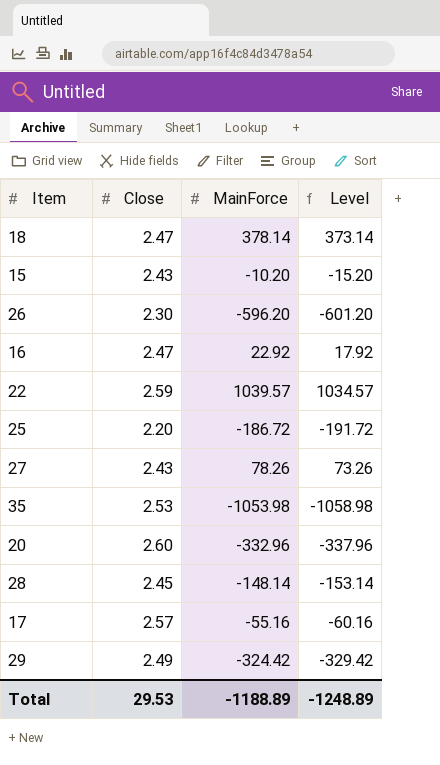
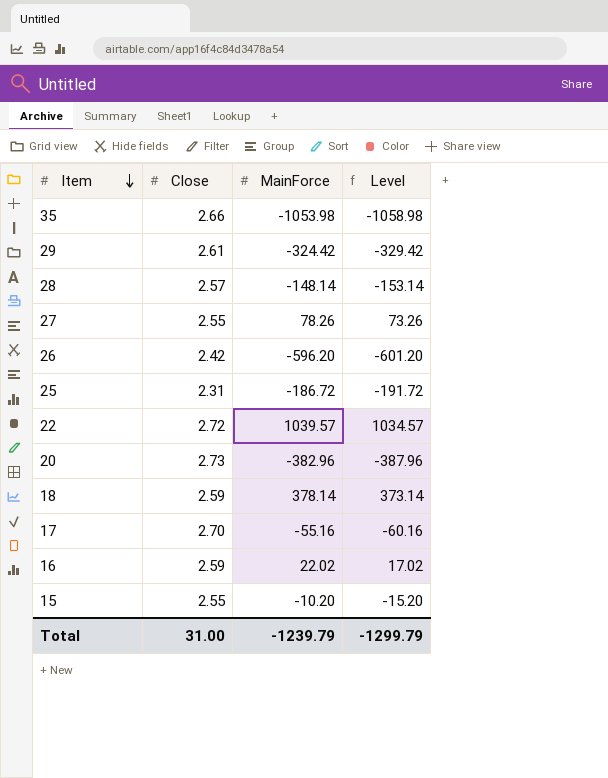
row order: none -> Item descending
35 | Close: 2.53 -> 2.66
29 | Close: 2.49 -> 2.61
28 | Close: 2.45 -> 2.57
27 | Close: 2.43 -> 2.55
26 | Close: 2.30 -> 2.42
25 | Close: 2.20 -> 2.31
22 | Close: 2.59 -> 2.72
20 | Close: 2.60 -> 2.73
20 | MainForce: -332.96 -> -382.96
20 | Level: -337.96 -> -387.96
18 | Close: 2.47 -> 2.59
17 | Close: 2.57 -> 2.70
16 | Close: 2.47 -> 2.59
16 | MainForce: 22.92 -> 22.02
16 | Level: 17.92 -> 17.02
15 | Close: 2.43 -> 2.55
Total | Close: 29.53 -> 31.00
Total | MainForce: -1188.89 -> -1239.79
Total | Level: -1248.89 -> -1299.79

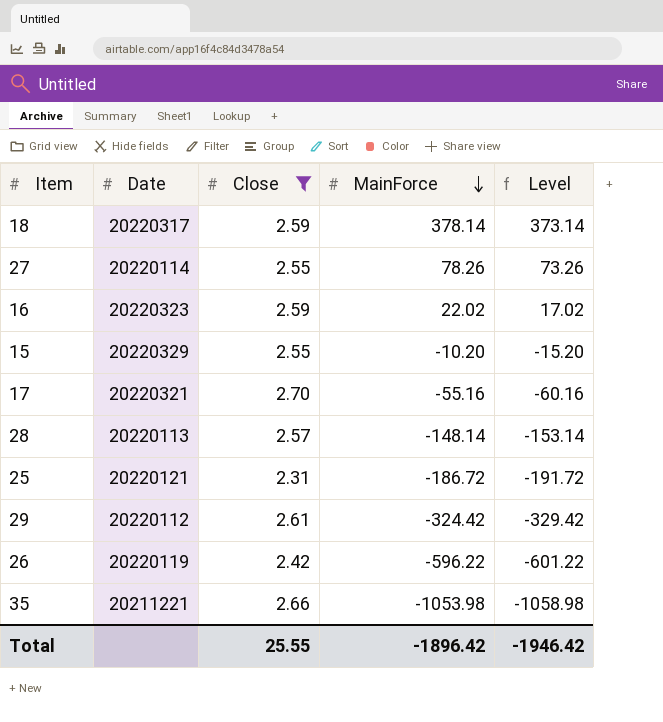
filter: none -> Close <= 2.70
row order: Item descending -> MainForce descending
column Date | position: none -> 2
26 | MainForce: -596.20 -> -596.22
26 | Level: -601.20 -> -601.22
Total | Close: 31.00 -> 25.55
Total | MainForce: -1239.79 -> -1896.42
Total | Level: -1299.79 -> -1946.42

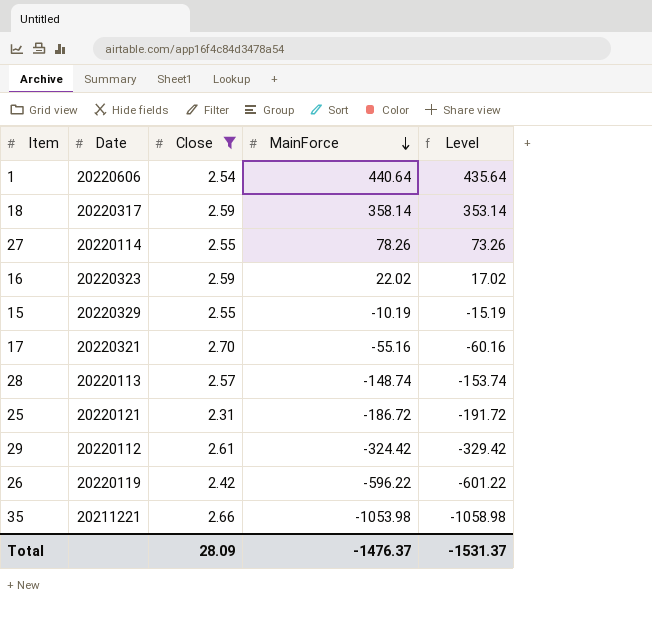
row 1: none -> 20220606 | 2.54 | 440.64 | 435.64
18 | MainForce: 378.14 -> 358.14
18 | Level: 373.14 -> 353.14
15 | MainForce: -10.20 -> -10.19
15 | Level: -15.20 -> -15.19
28 | MainForce: -148.14 -> -148.74
28 | Level: -153.14 -> -153.74
Total | Close: 25.55 -> 28.09
Total | MainForce: -1896.42 -> -1476.37
Total | Level: -1946.42 -> -1531.37

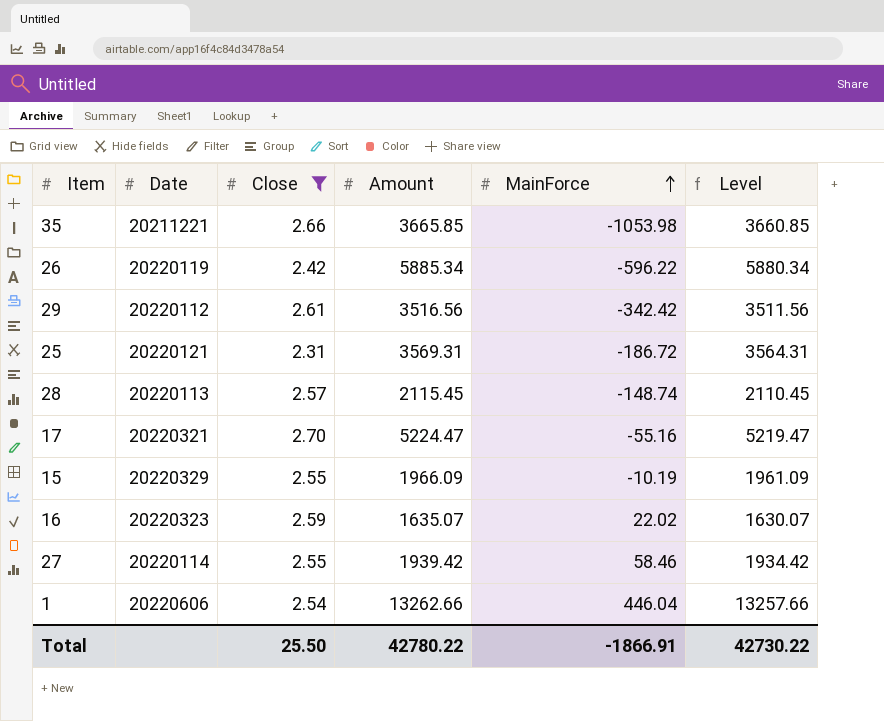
row order: MainForce descending -> MainForce ascending
column Amount | position: none -> 4
column Level | formula: [MainForce] - 5 -> [Amount] - 5
row 18: 20220317 | 2.59 | 358.14 | 353.14 -> none
29 | MainForce: -324.42 -> -342.42
27 | MainForce: 78.26 -> 58.46
1 | MainForce: 440.64 -> 446.04
Total | Close: 28.09 -> 25.50
Total | MainForce: -1476.37 -> -1866.91
Total | Level: -1531.37 -> 42730.22

